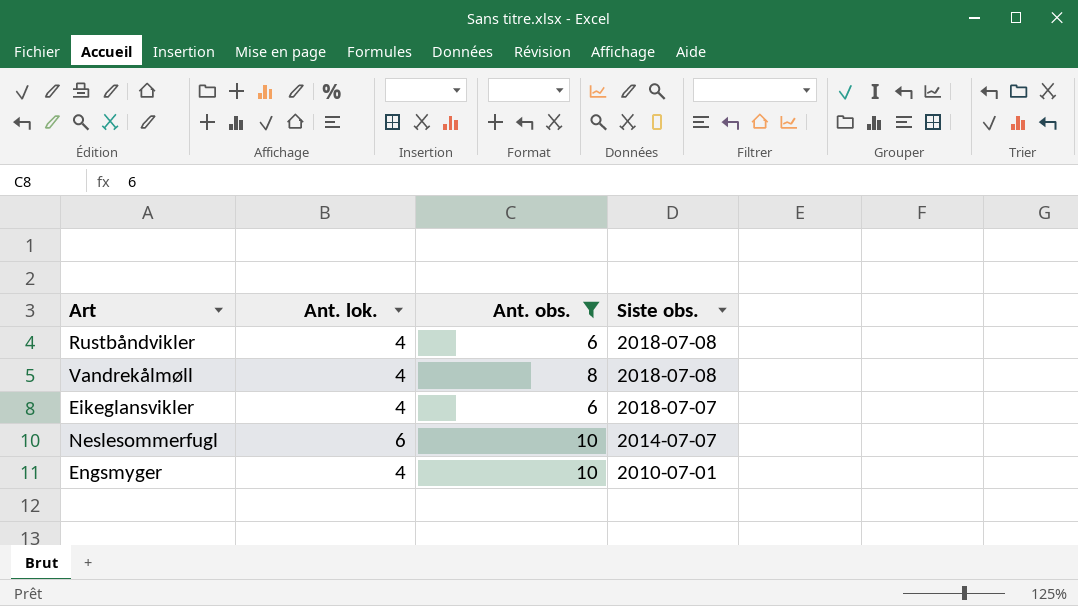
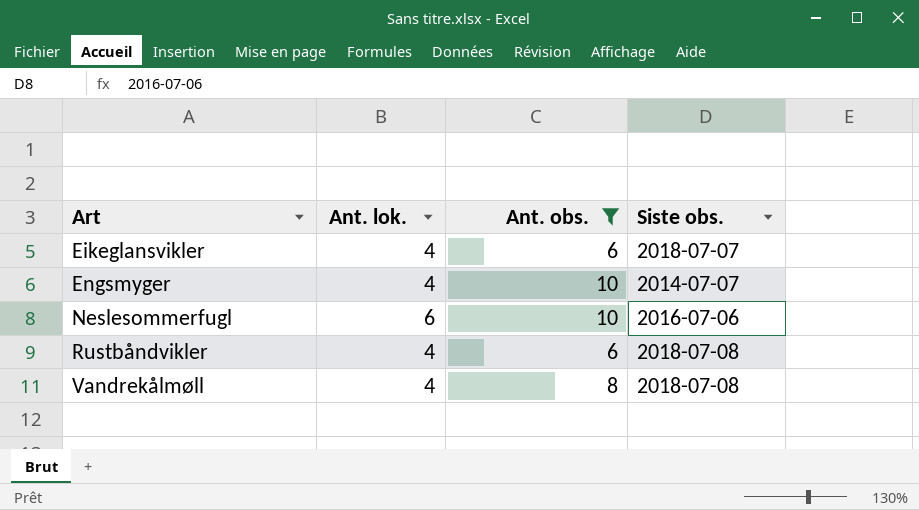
row order: Siste obs. descending -> Art ascending
Engsmyger | Siste obs.: 2010-07-01 -> 2014-07-07
Neslesommerfugl | Siste obs.: 2014-07-07 -> 2016-07-06

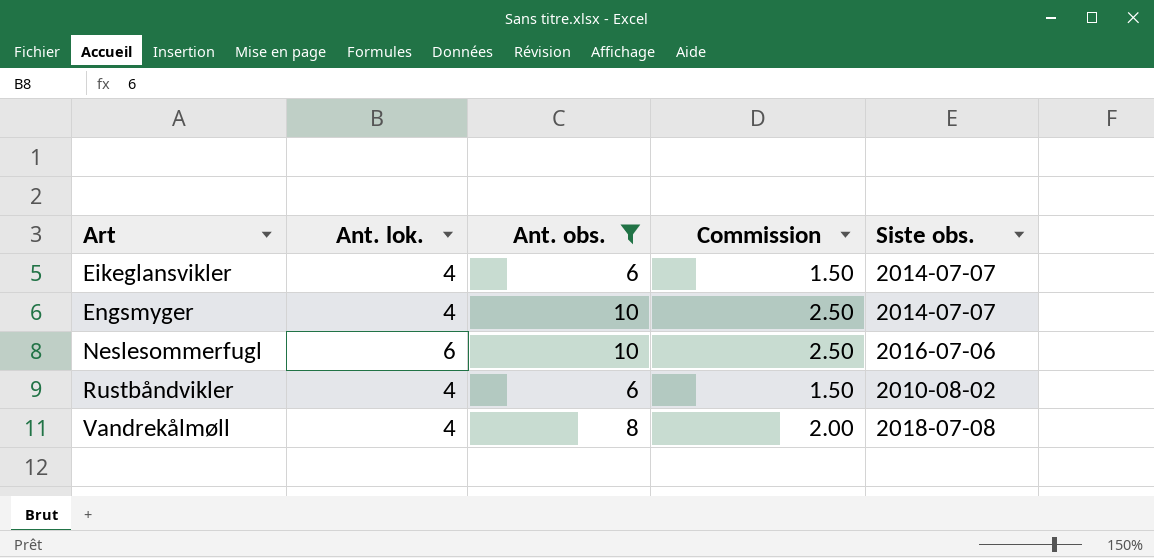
column Commission | formula: none -> [Ant. obs.] * 0.25
Eikeglansvikler | Siste obs.: 2018-07-07 -> 2014-07-07
Rustbåndvikler | Siste obs.: 2018-07-08 -> 2010-08-02

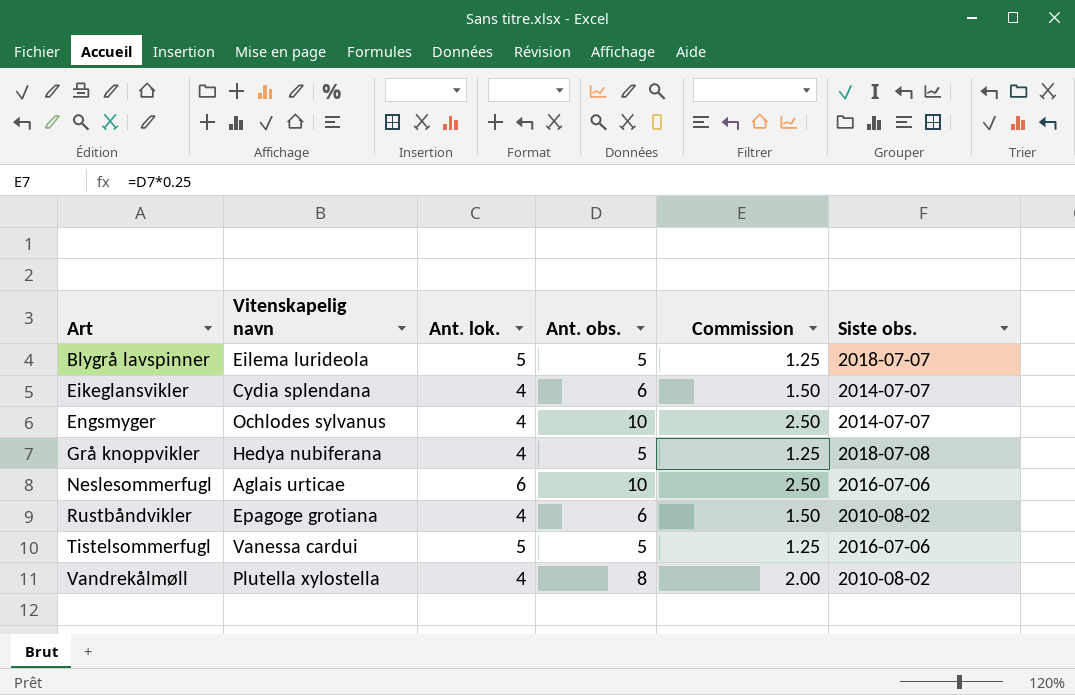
filter: Ant. obs. != 5 -> none
column Vitenskapelig navn | position: none -> 2
Vandrekålmøll | Siste obs.: 2018-07-08 -> 2010-08-02

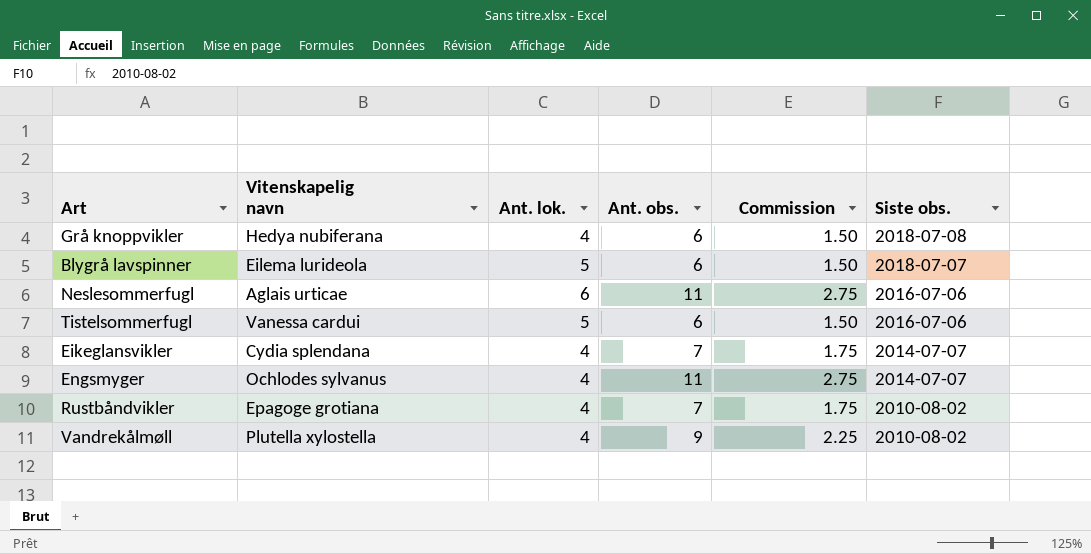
row order: Art ascending -> Siste obs. descending
Grå knoppvikler | Ant. obs.: 5 -> 6
Grå knoppvikler | Commission: 1.25 -> 1.50
Blygrå lavspinner | Ant. obs.: 5 -> 6
Blygrå lavspinner | Commission: 1.25 -> 1.50
Neslesommerfugl | Ant. obs.: 10 -> 11
Neslesommerfugl | Commission: 2.50 -> 2.75
Tistelsommerfugl | Ant. obs.: 5 -> 6
Tistelsommerfugl | Commission: 1.25 -> 1.50
Eikeglansvikler | Ant. obs.: 6 -> 7
Eikeglansvikler | Commission: 1.50 -> 1.75
Engsmyger | Ant. obs.: 10 -> 11
Engsmyger | Commission: 2.50 -> 2.75
Rustbåndvikler | Ant. obs.: 6 -> 7
Rustbåndvikler | Commission: 1.50 -> 1.75
Vandrekålmøll | Ant. obs.: 8 -> 9
Vandrekålmøll | Commission: 2.00 -> 2.25

